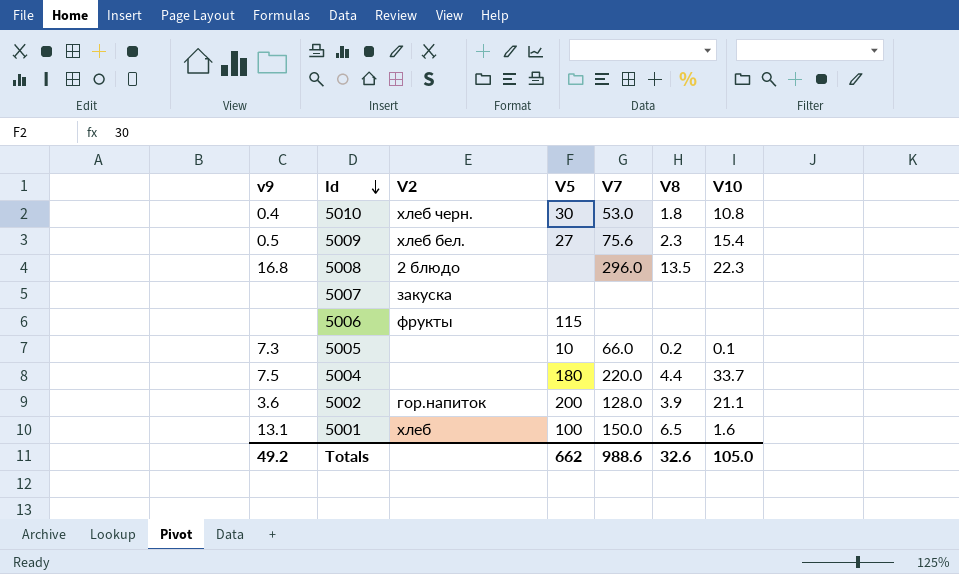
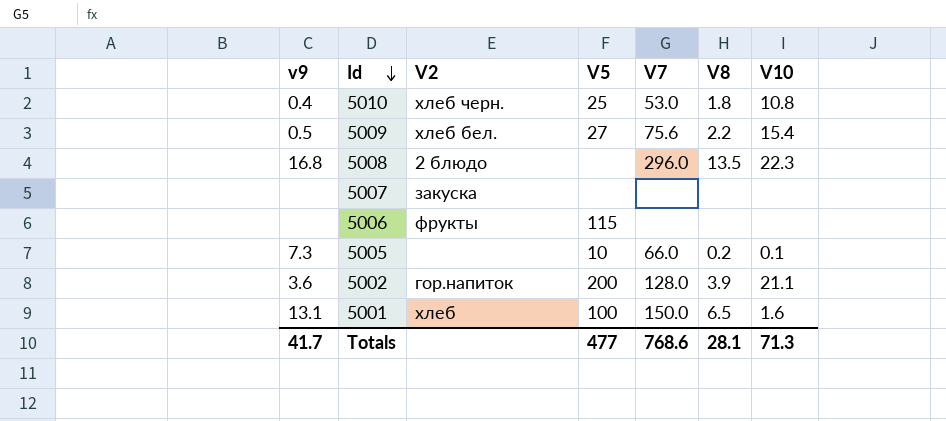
row 5004: 7.5 | none | 180 | 220.0 | 4.4 | 33.7 -> none
5010 | V5: 30 -> 25
5009 | V8: 2.3 -> 2.2
Totals | v9: 49.2 -> 41.7
Totals | V5: 662 -> 477
Totals | V7: 988.6 -> 768.6
Totals | V8: 32.6 -> 28.1
Totals | V10: 105.0 -> 71.3

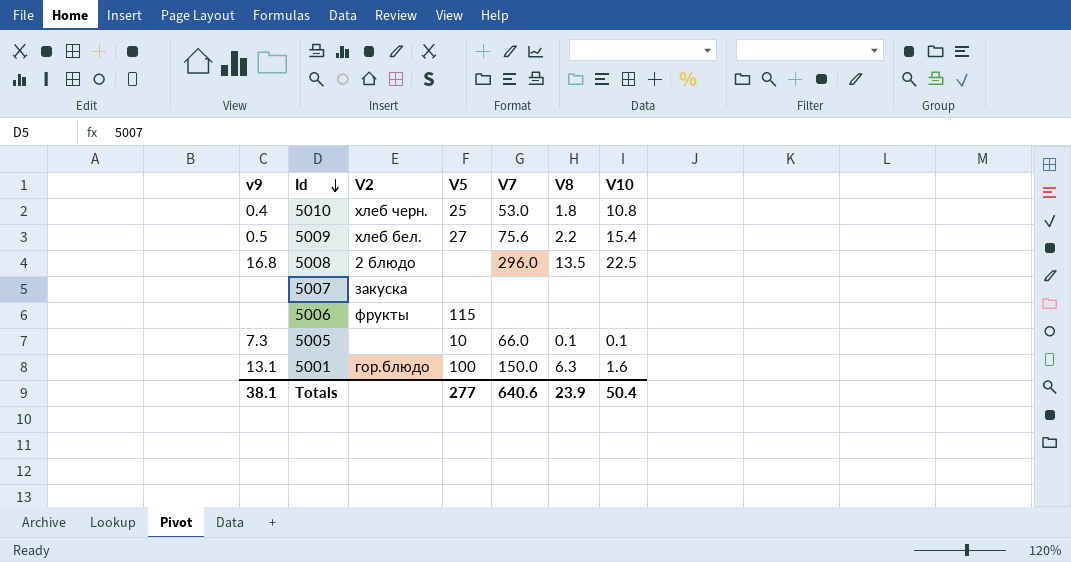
row 5002: 3.6 | гор.напиток | 200 | 128.0 | 3.9 | 21.1 -> none
5008 | V10: 22.3 -> 22.5
5005 | V8: 0.2 -> 0.1
5001 | V2: хлеб -> гор.блюдо
5001 | V8: 6.5 -> 6.3
Totals | v9: 41.7 -> 38.1
Totals | V5: 477 -> 277
Totals | V7: 768.6 -> 640.6
Totals | V8: 28.1 -> 23.9
Totals | V10: 71.3 -> 50.4

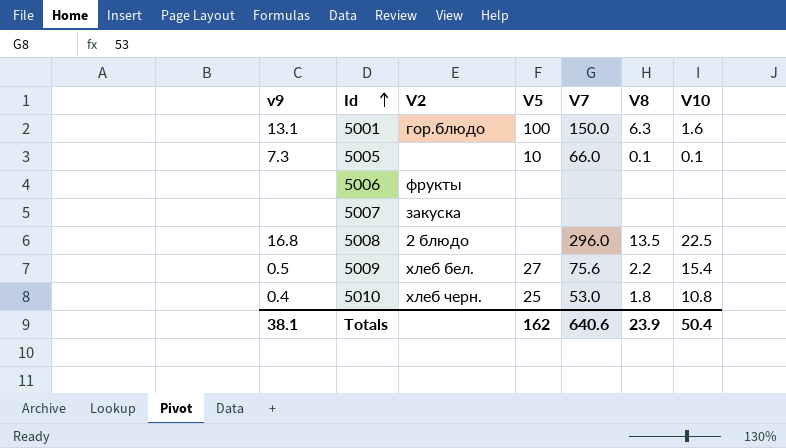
row order: Id descending -> Id ascending
5006 | V5: 115 -> none
Totals | V5: 277 -> 162

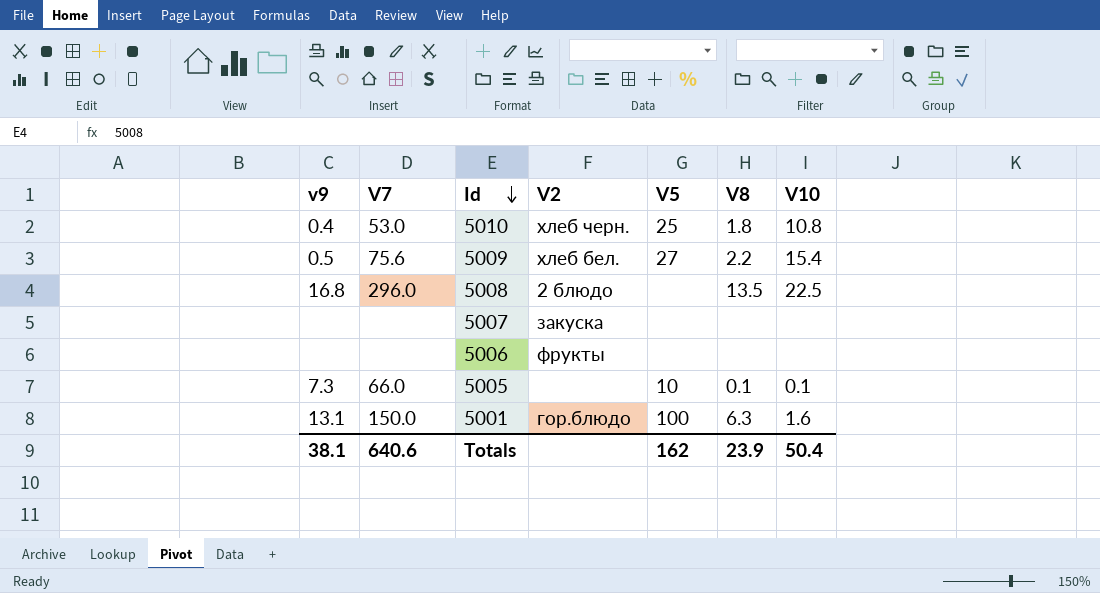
row order: Id ascending -> Id descending
column V7 | position: 5 -> 2

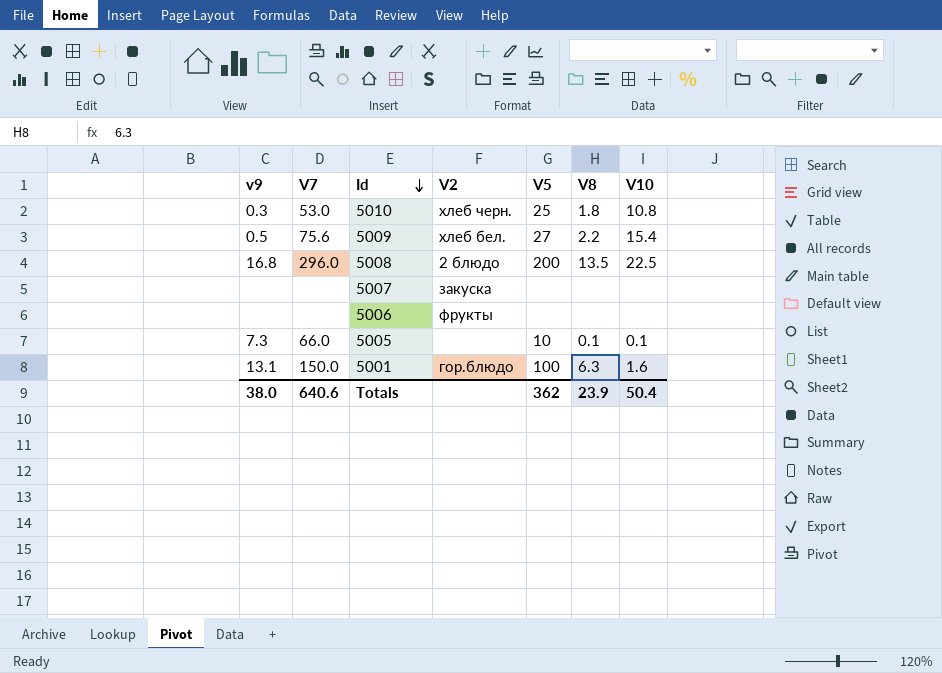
5010 | v9: 0.4 -> 0.3
5008 | V5: none -> 200
Totals | v9: 38.1 -> 38.0
Totals | V5: 162 -> 362

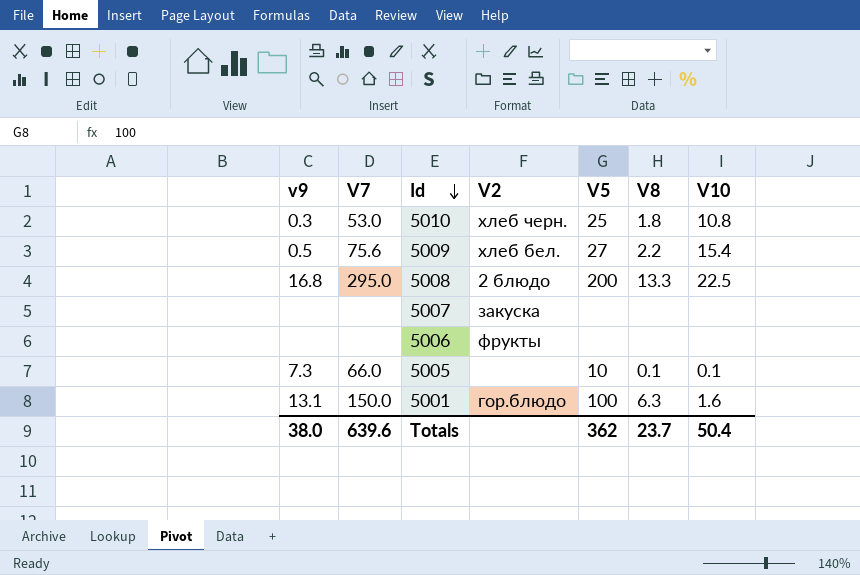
5008 | V7: 296.0 -> 295.0
5008 | V8: 13.5 -> 13.3
Totals | V7: 640.6 -> 639.6
Totals | V8: 23.9 -> 23.7

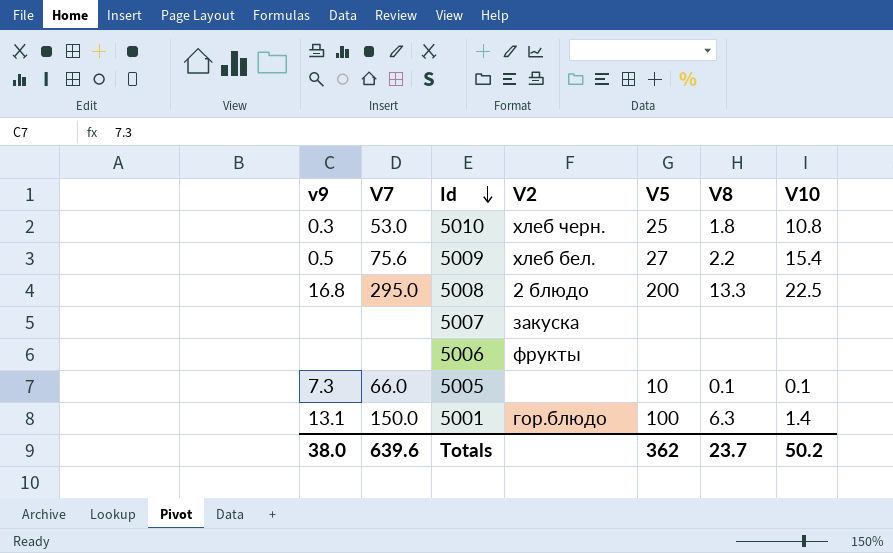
5001 | V10: 1.6 -> 1.4
Totals | V10: 50.4 -> 50.2

